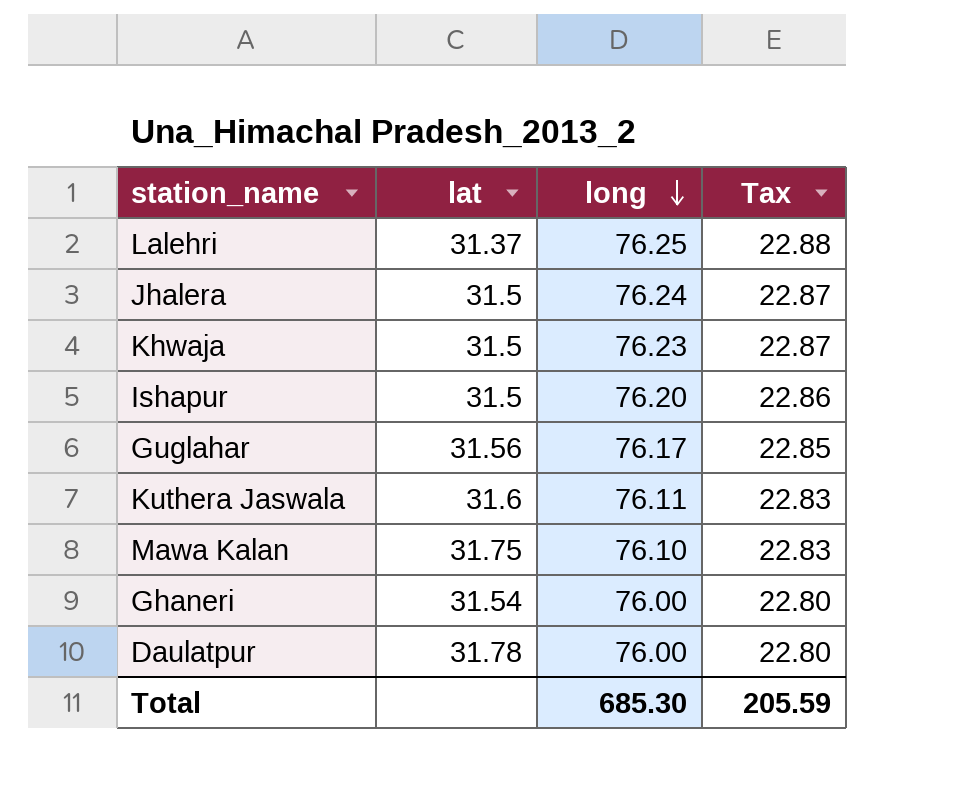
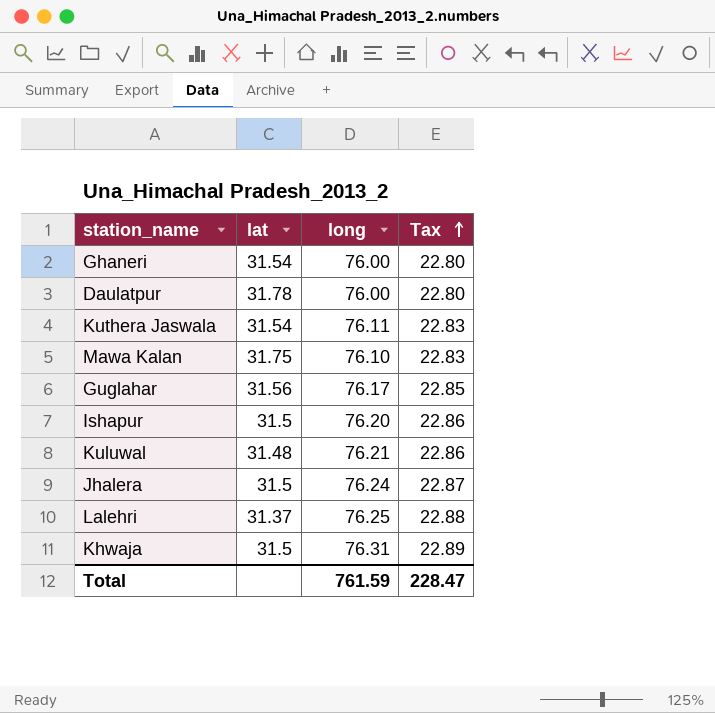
row order: long descending -> Tax ascending
Kuthera Jaswala | lat: 31.6 -> 31.54
row Kuluwal: none -> 31.48 | 76.21 | 22.86
Khwaja | long: 76.23 -> 76.31
Khwaja | Tax: 22.87 -> 22.89
Total | long: 685.30 -> 761.59
Total | Tax: 205.59 -> 228.47

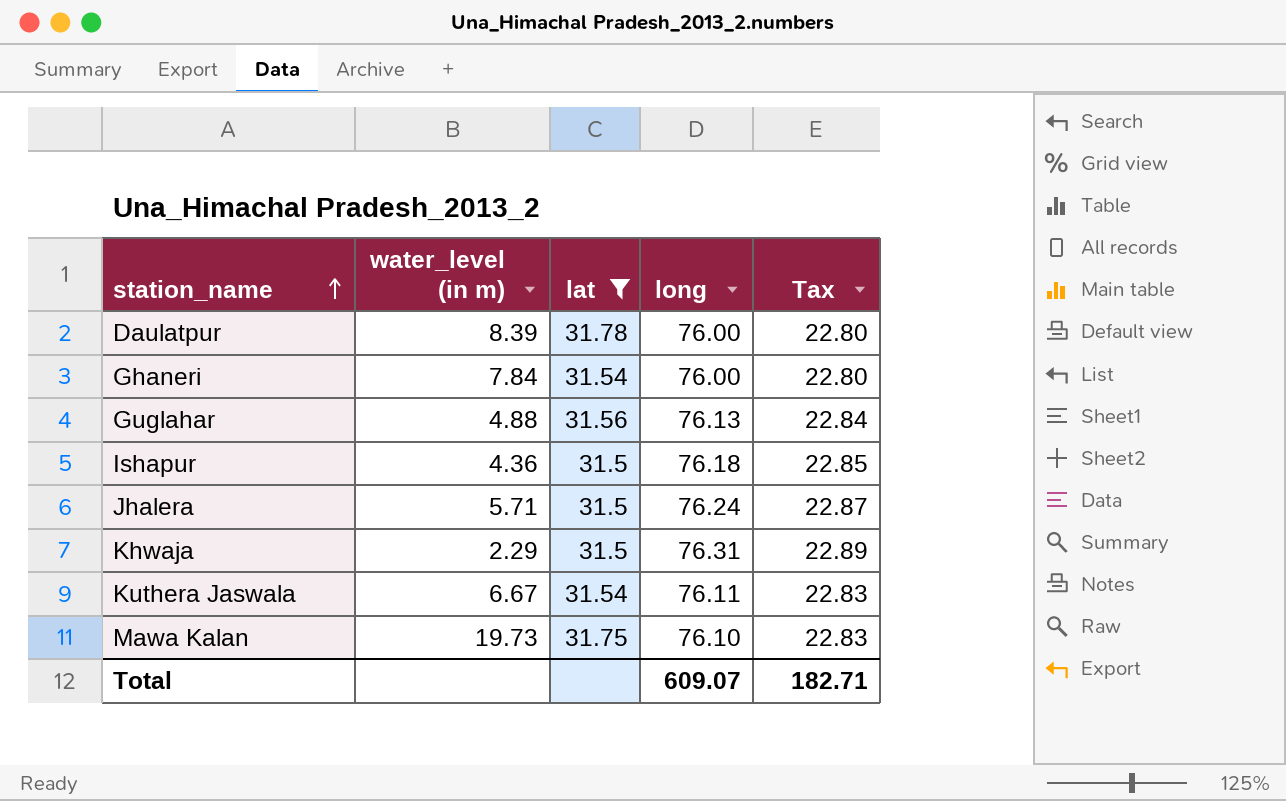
filter: none -> lat >= 31.5
row order: Tax ascending -> station_name ascending
column water_level (in m) | position: none -> 2
Guglahar | long: 76.17 -> 76.13
Guglahar | Tax: 22.85 -> 22.84
Ishapur | long: 76.20 -> 76.18
Ishapur | Tax: 22.86 -> 22.85
Total | long: 761.59 -> 609.07
Total | Tax: 228.47 -> 182.71

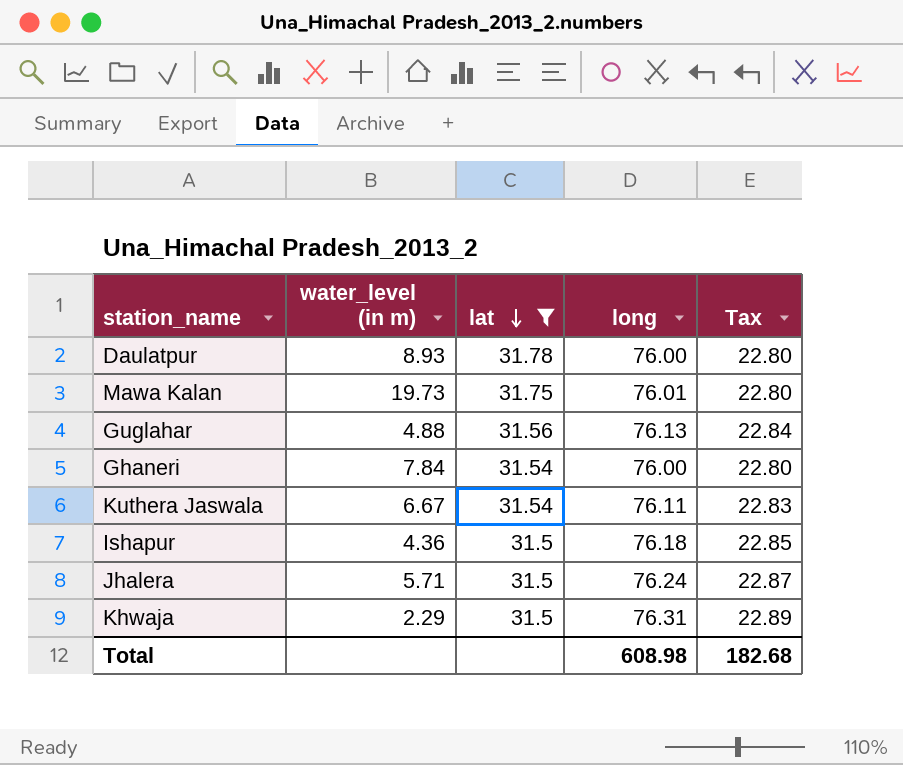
row order: station_name ascending -> lat descending
Daulatpur | water_level (in m): 8.39 -> 8.93
Mawa Kalan | long: 76.10 -> 76.01
Mawa Kalan | Tax: 22.83 -> 22.80
Total | long: 609.07 -> 608.98
Total | Tax: 182.71 -> 182.68

